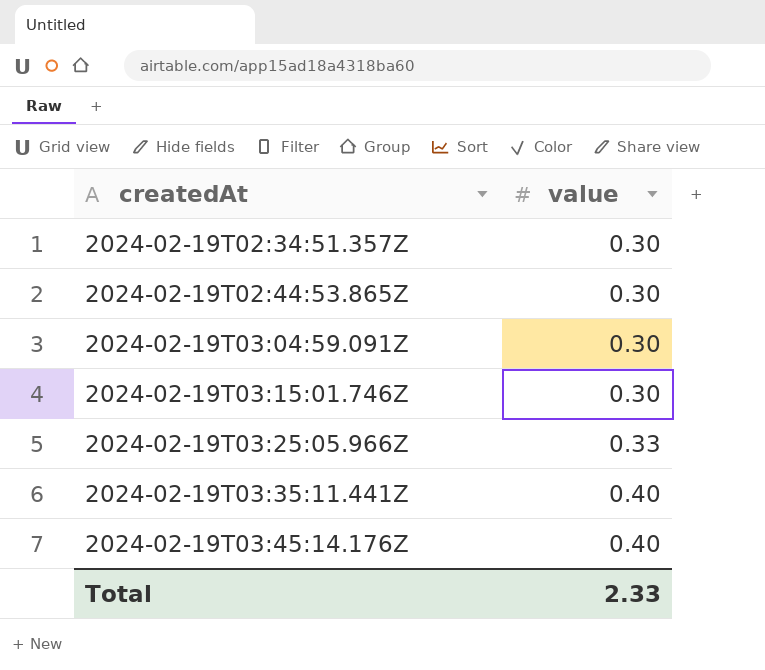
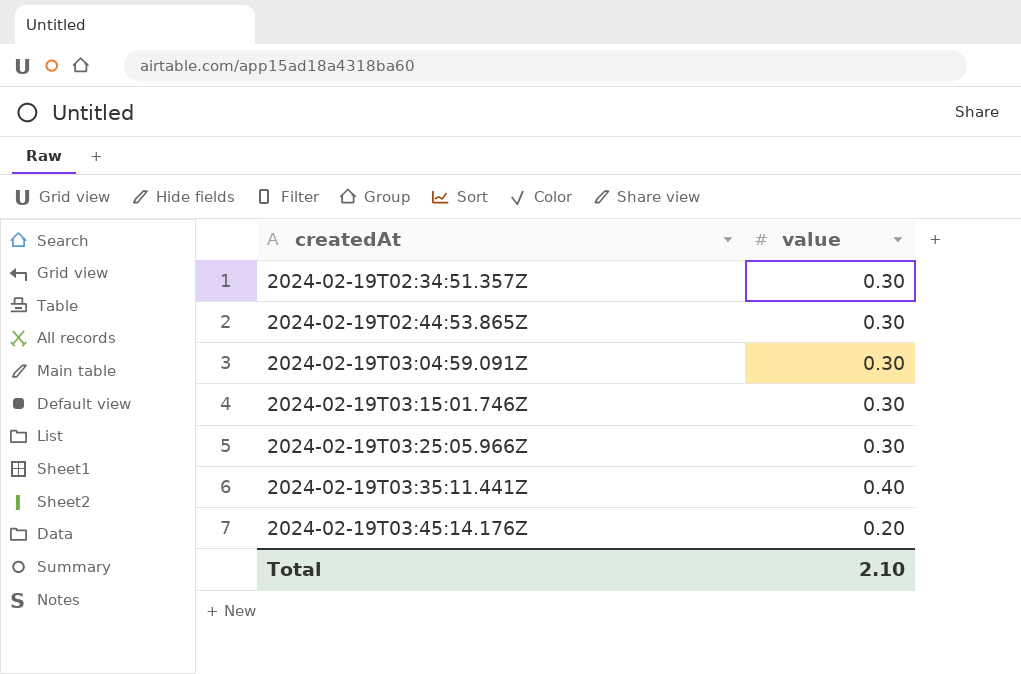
2024-02-19T03:25:05.966Z | value: 0.33 -> 0.30
2024-02-19T03:45:14.176Z | value: 0.40 -> 0.20
Total | value: 2.33 -> 2.10

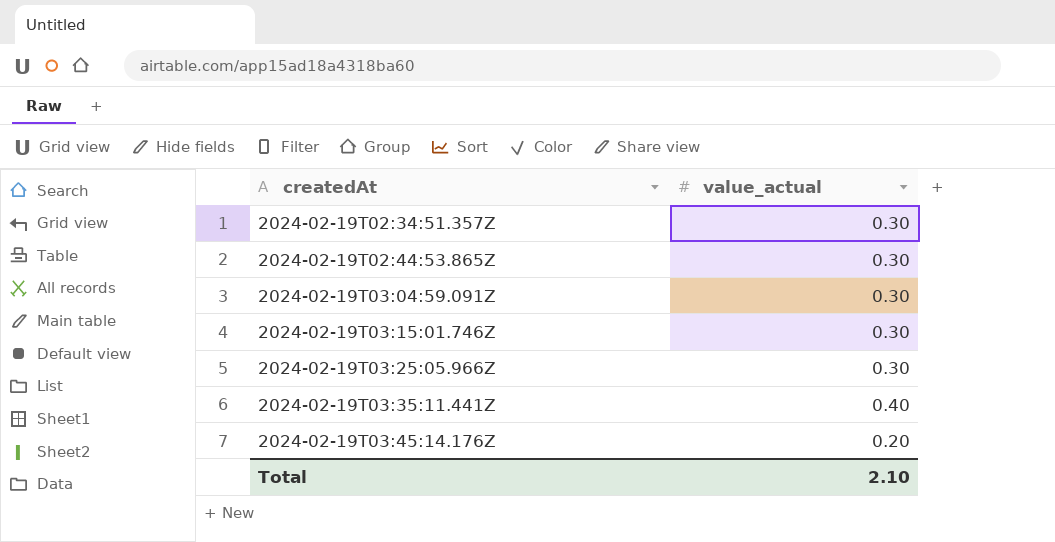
column name: value -> value_actual

